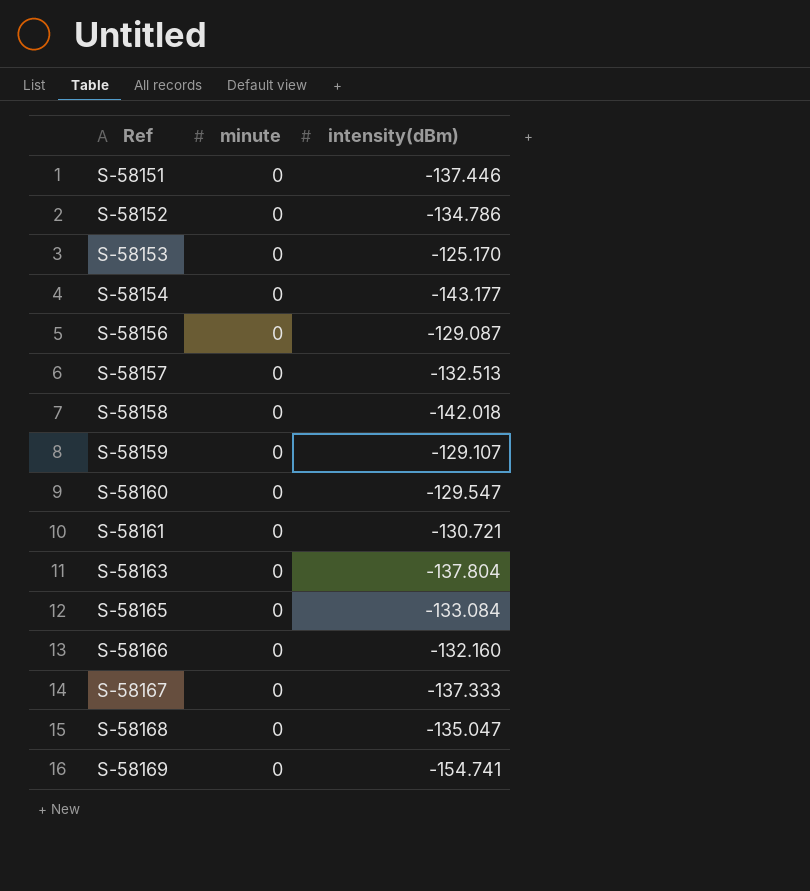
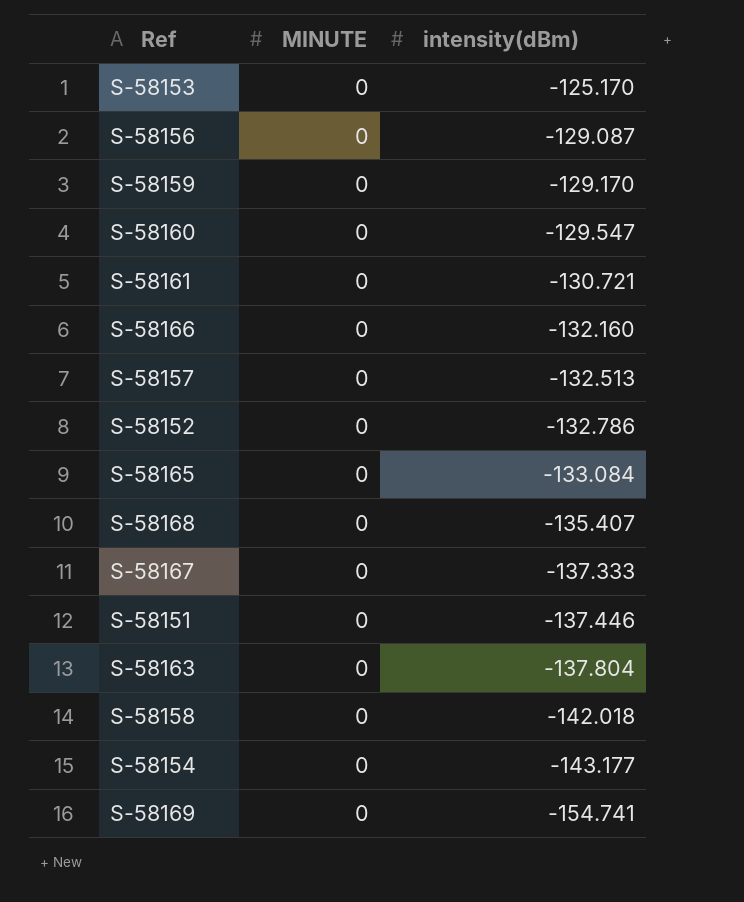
row order: Ref ascending -> intensity(dBm) descending
column name: minute -> MINUTE
S-58159 | intensity(dBm): -129.107 -> -129.170
S-58152 | intensity(dBm): -134.786 -> -132.786
S-58168 | intensity(dBm): -135.047 -> -135.407

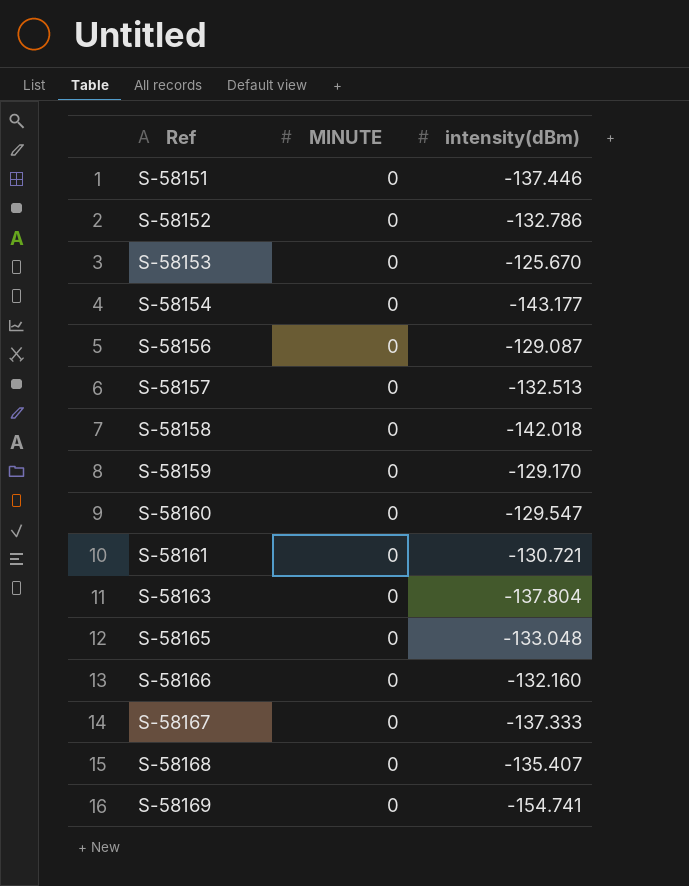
row order: intensity(dBm) descending -> Ref ascending
S-58153 | intensity(dBm): -125.170 -> -125.670
S-58165 | intensity(dBm): -133.084 -> -133.048

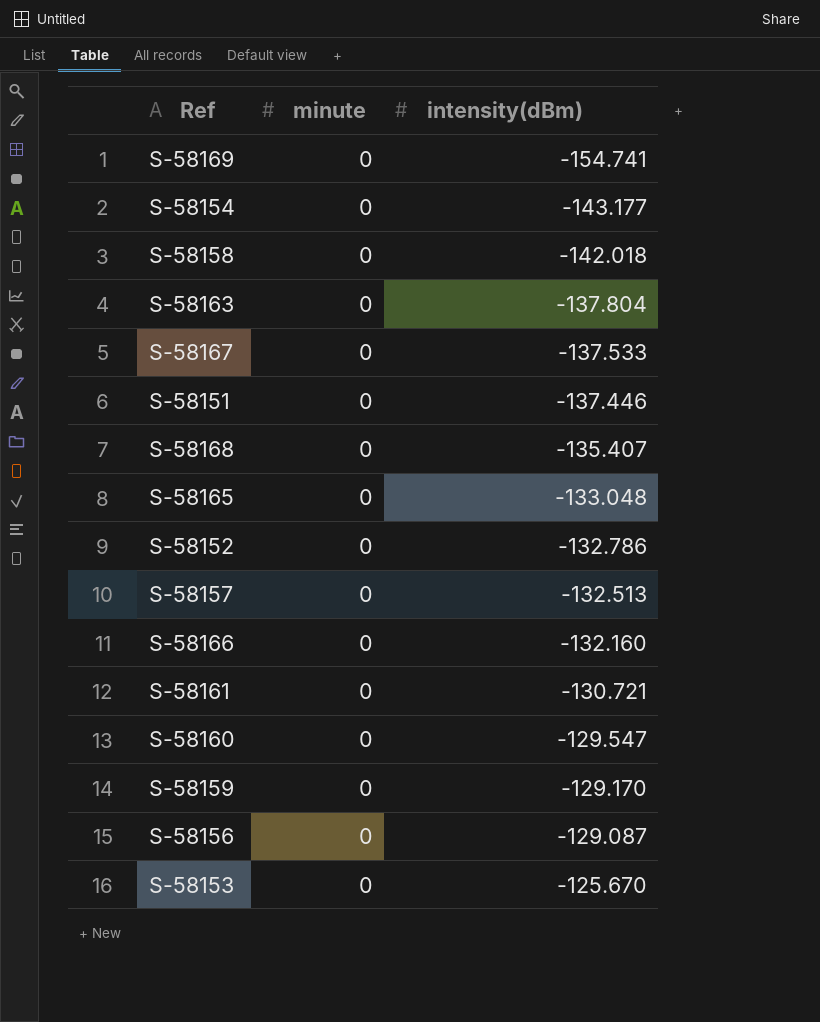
row order: Ref ascending -> intensity(dBm) ascending
column name: MINUTE -> minute
S-58167 | intensity(dBm): -137.333 -> -137.533

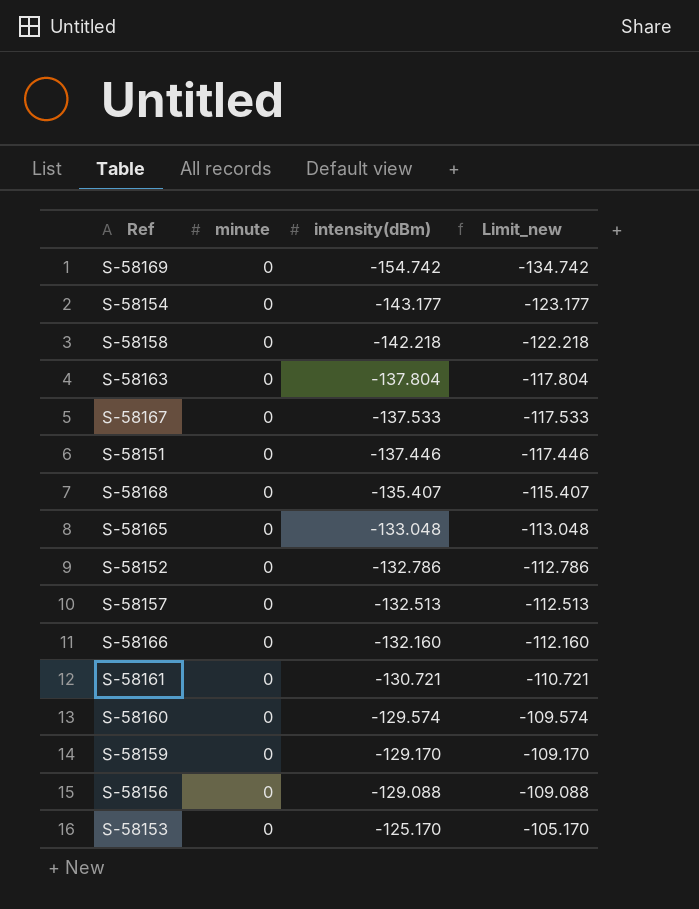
column Limit_new | formula: none -> [intensity(dBm)] + 20
S-58169 | intensity(dBm): -154.741 -> -154.742
S-58158 | intensity(dBm): -142.018 -> -142.218
S-58160 | intensity(dBm): -129.547 -> -129.574
S-58156 | intensity(dBm): -129.087 -> -129.088
S-58153 | intensity(dBm): -125.670 -> -125.170

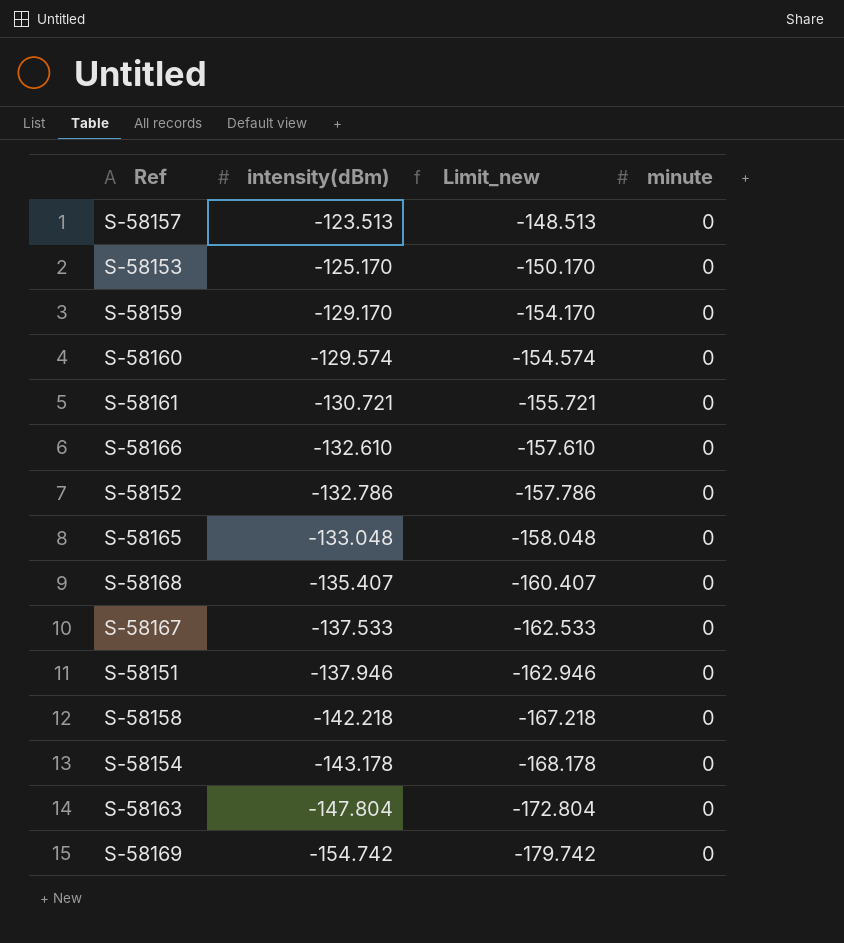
row order: intensity(dBm) ascending -> intensity(dBm) descending
column Limit_new | formula: [intensity(dBm)] + 20 -> [intensity(dBm)] - 25
column minute | position: 2 -> 4
row S-58156: 0 | -129.088 | -109.088 -> none
S-58157 | intensity(dBm): -132.513 -> -123.513
S-58166 | intensity(dBm): -132.160 -> -132.610
S-58151 | intensity(dBm): -137.446 -> -137.946
S-58154 | intensity(dBm): -143.177 -> -143.178
S-58163 | intensity(dBm): -137.804 -> -147.804

